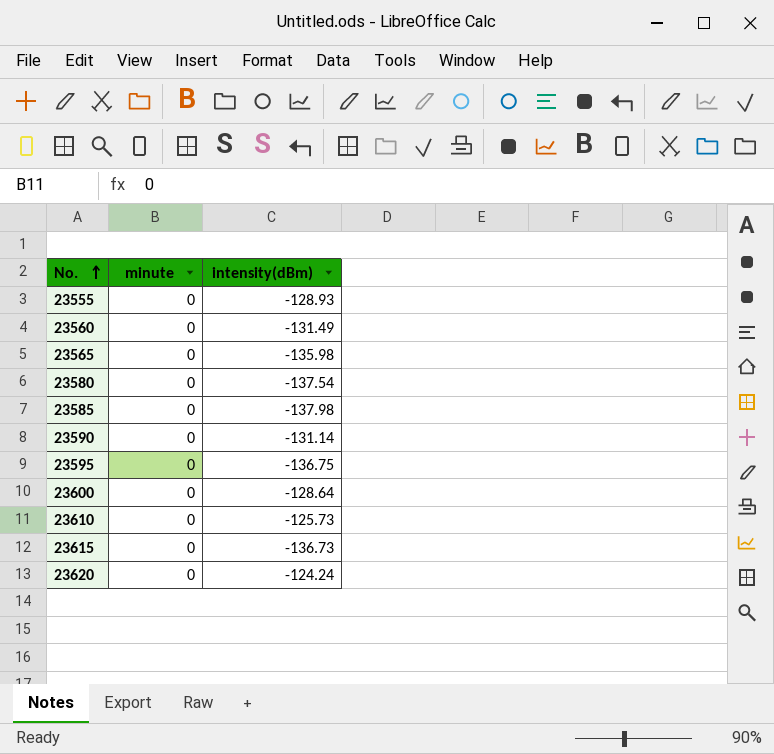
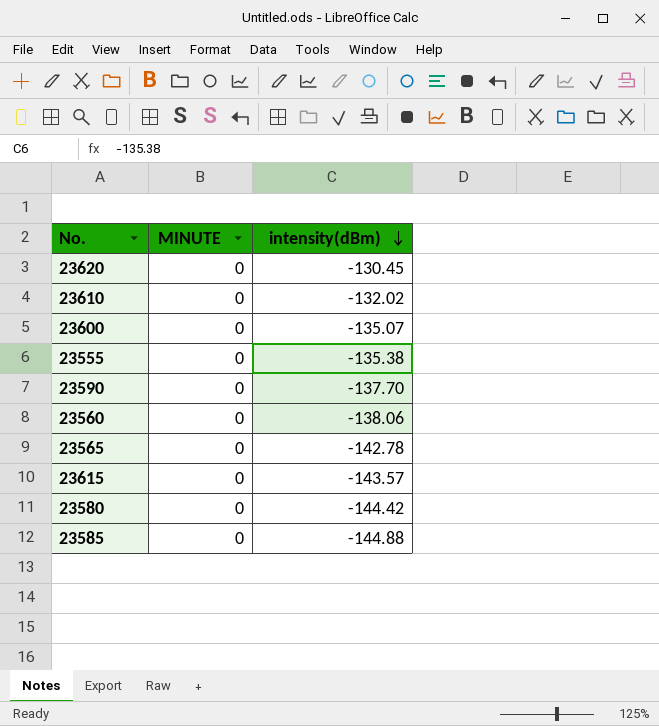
row order: No. ascending -> intensity(dBm) descending
column name: minute -> MINUTE
row 23595: 0 | -136.75 -> none
23620 | intensity(dBm): -124.24 -> -130.45
23610 | intensity(dBm): -125.73 -> -132.02
23600 | intensity(dBm): -128.64 -> -135.07
23555 | intensity(dBm): -128.93 -> -135.38
23590 | intensity(dBm): -131.14 -> -137.70
23560 | intensity(dBm): -131.49 -> -138.06
23565 | intensity(dBm): -135.98 -> -142.78
23615 | intensity(dBm): -136.73 -> -143.57
23580 | intensity(dBm): -137.54 -> -144.42
23585 | intensity(dBm): -137.98 -> -144.88

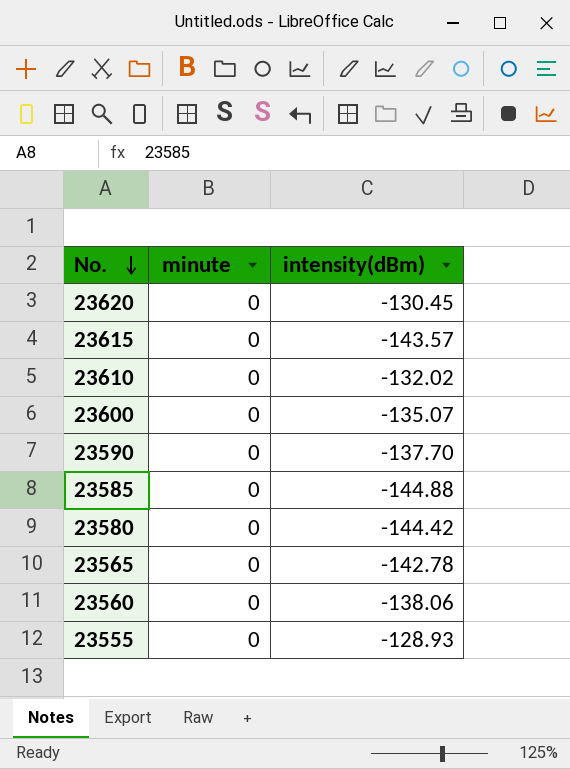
row order: intensity(dBm) descending -> No. descending
column name: MINUTE -> minute
23555 | intensity(dBm): -135.38 -> -128.93

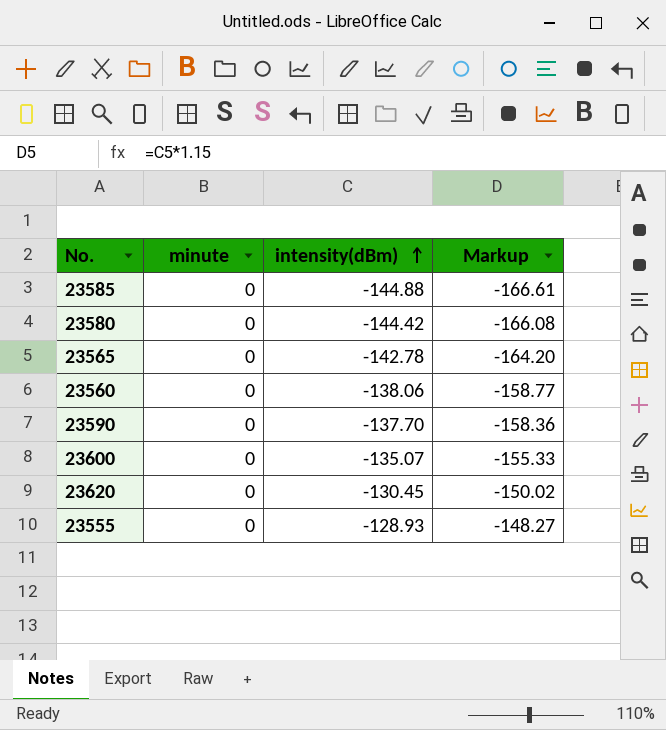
row order: No. descending -> intensity(dBm) ascending
column Markup | formula: none -> [intensity(dBm)] * 1.15
row 23615: 0 | -143.57 -> none
row 23610: 0 | -132.02 -> none

